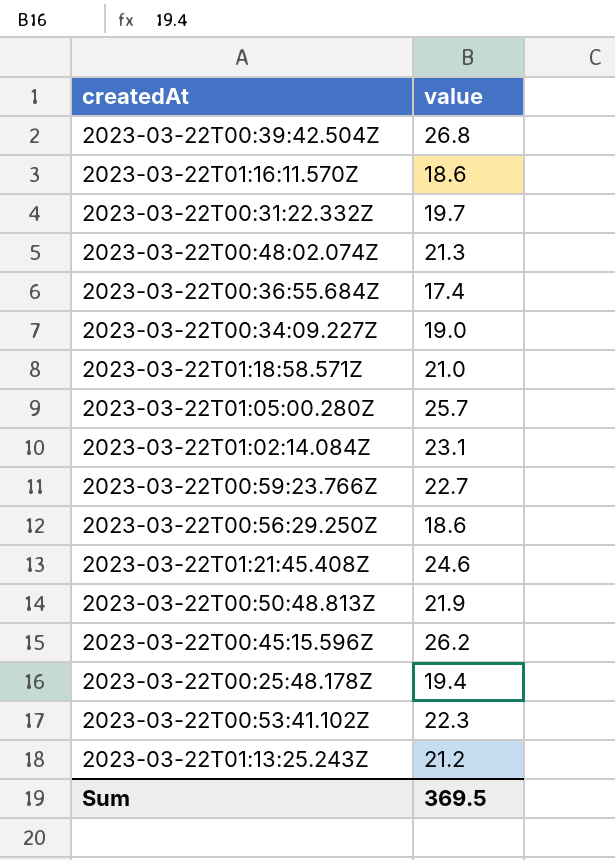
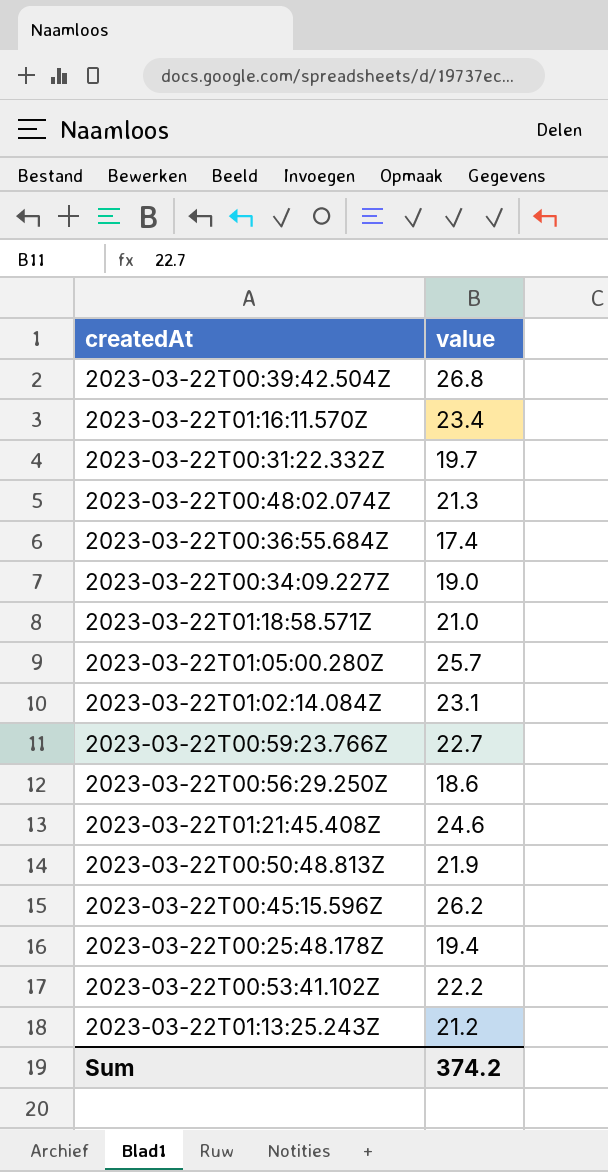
2023-03-22T01:16:11.570Z | value: 18.6 -> 23.4
2023-03-22T00:53:41.102Z | value: 22.3 -> 22.2
Sum | value: 369.5 -> 374.2

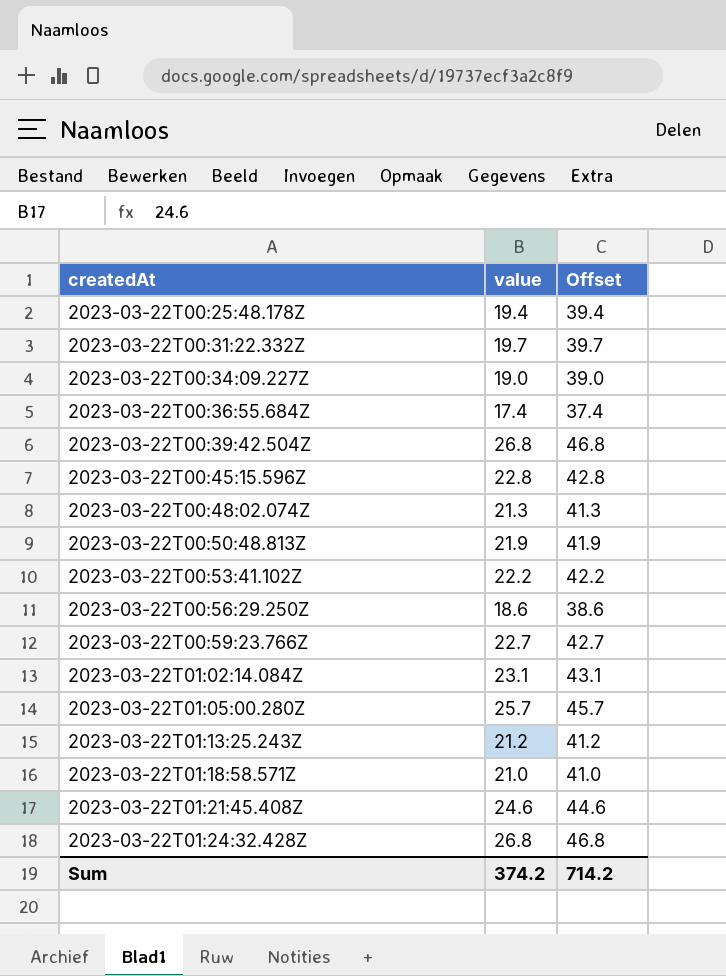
row order: none -> createdAt ascending
column Offset | formula: none -> [value] + 20
row 2023-03-22T01:16:11.570Z: 23.4 -> none
2023-03-22T00:45:15.596Z | value: 26.2 -> 22.8
row 2023-03-22T01:24:32.428Z: none -> 26.8 | 46.8

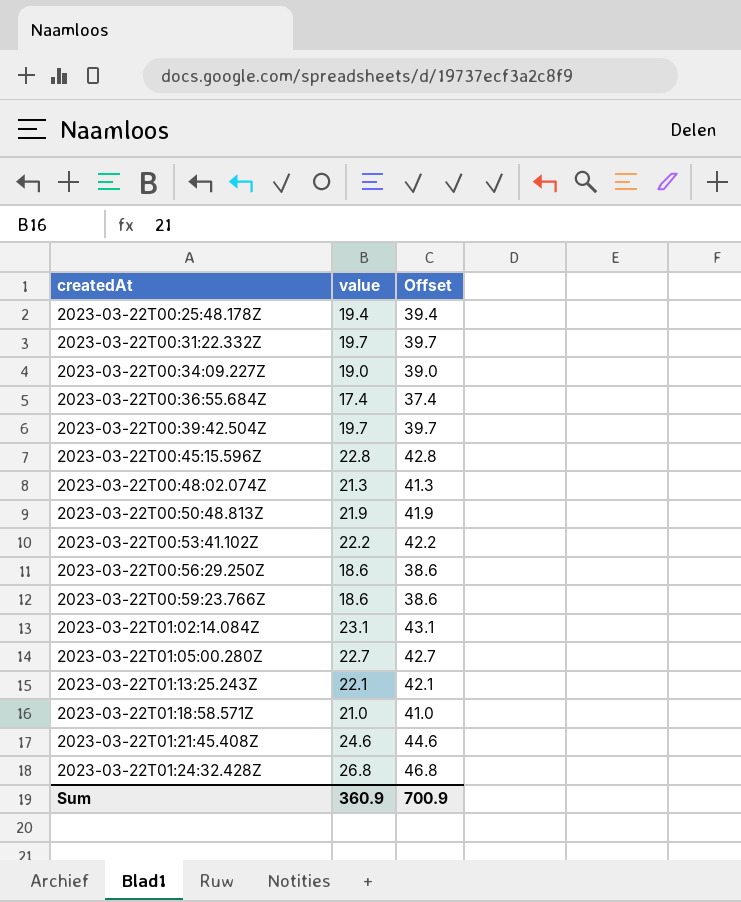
2023-03-22T00:39:42.504Z | value: 26.8 -> 19.7
2023-03-22T00:39:42.504Z | Offset: 46.8 -> 39.7
2023-03-22T00:59:23.766Z | value: 22.7 -> 18.6
2023-03-22T00:59:23.766Z | Offset: 42.7 -> 38.6
2023-03-22T01:05:00.280Z | value: 25.7 -> 22.7
2023-03-22T01:05:00.280Z | Offset: 45.7 -> 42.7
2023-03-22T01:13:25.243Z | value: 21.2 -> 22.1
2023-03-22T01:13:25.243Z | Offset: 41.2 -> 42.1
Sum | value: 374.2 -> 360.9
Sum | Offset: 714.2 -> 700.9

